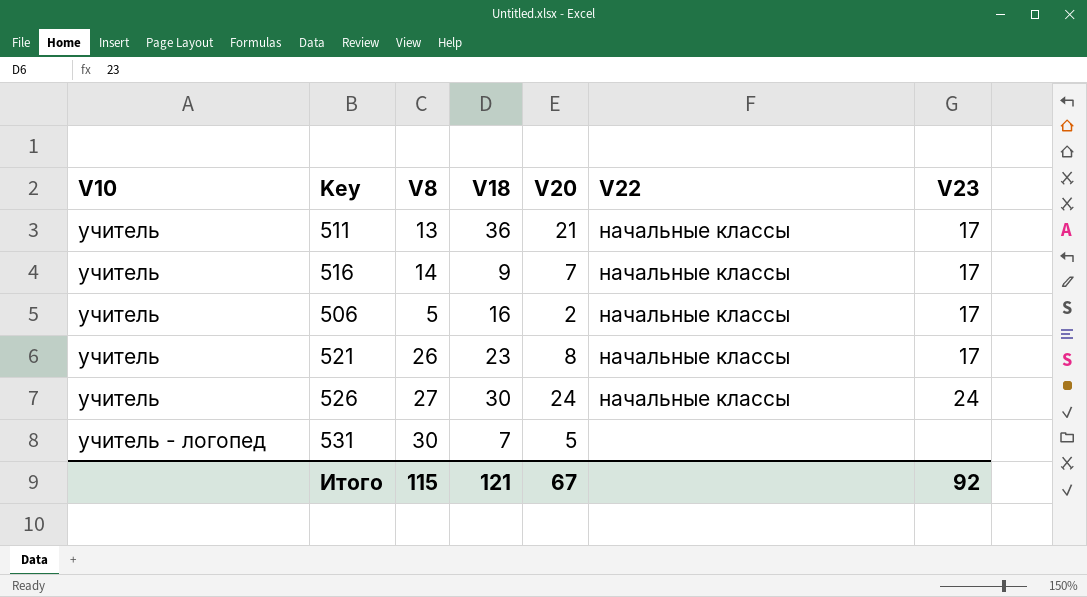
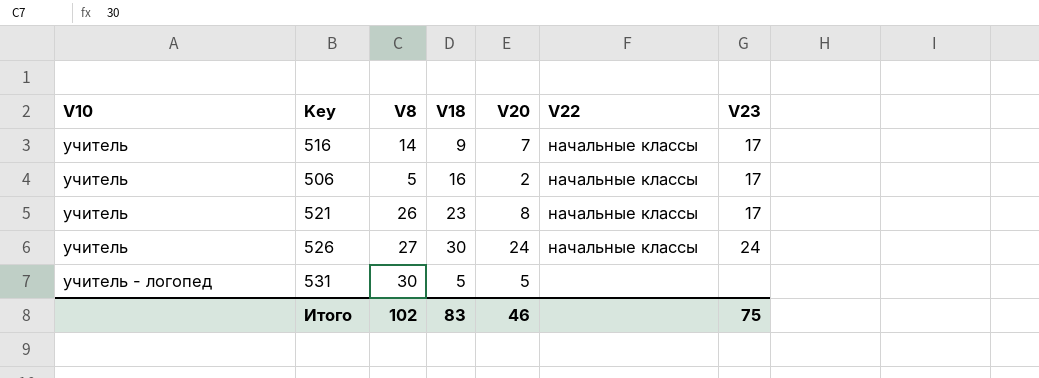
row 511: учитель | 13 | 36 | 21 | начальные классы | 17 -> none
531 | V18: 7 -> 5
Итого | V8: 115 -> 102
Итого | V18: 121 -> 83
Итого | V20: 67 -> 46
Итого | V23: 92 -> 75

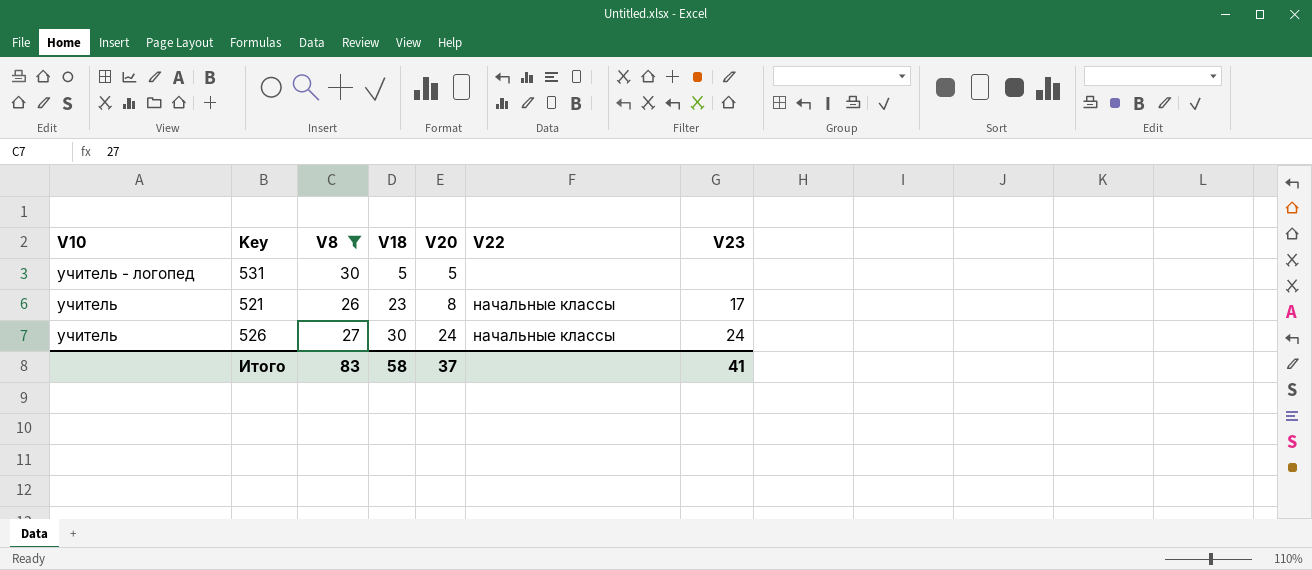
filter: none -> V8 >= 26
row order: V10 ascending -> V10 descending
Итого | V8: 102 -> 83
Итого | V18: 83 -> 58
Итого | V20: 46 -> 37
Итого | V23: 75 -> 41

